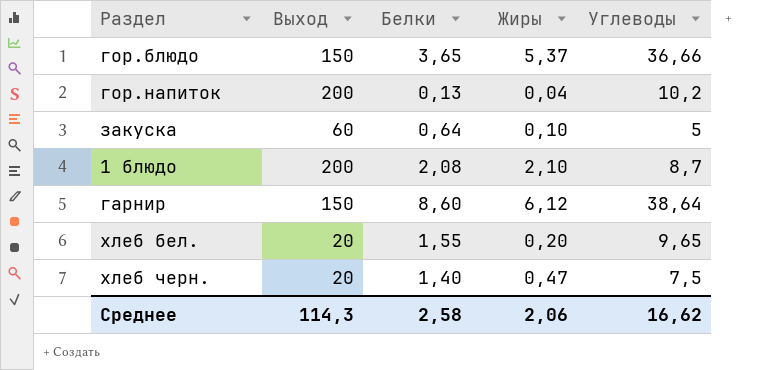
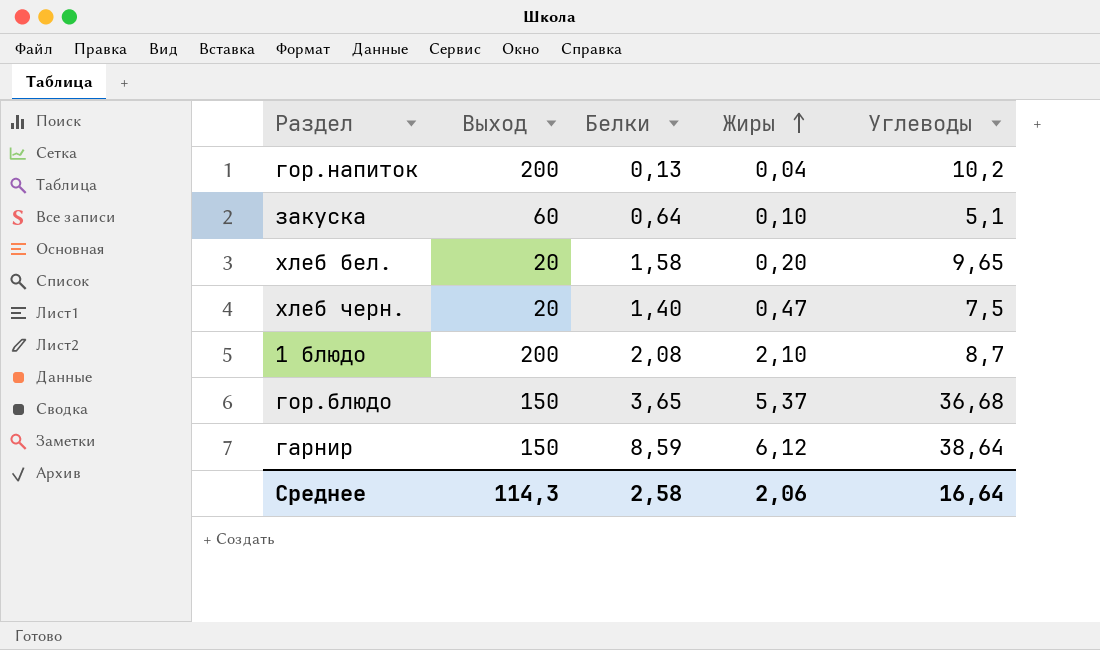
row order: none -> Жиры ascending
закуска | Углеводы: 5 -> 5,1
хлеб бел. | Белки: 1,55 -> 1,58
гор.блюдо | Углеводы: 36,66 -> 36,68
гарнир | Белки: 8,60 -> 8,59
Среднее | Углеводы: 16,62 -> 16,64

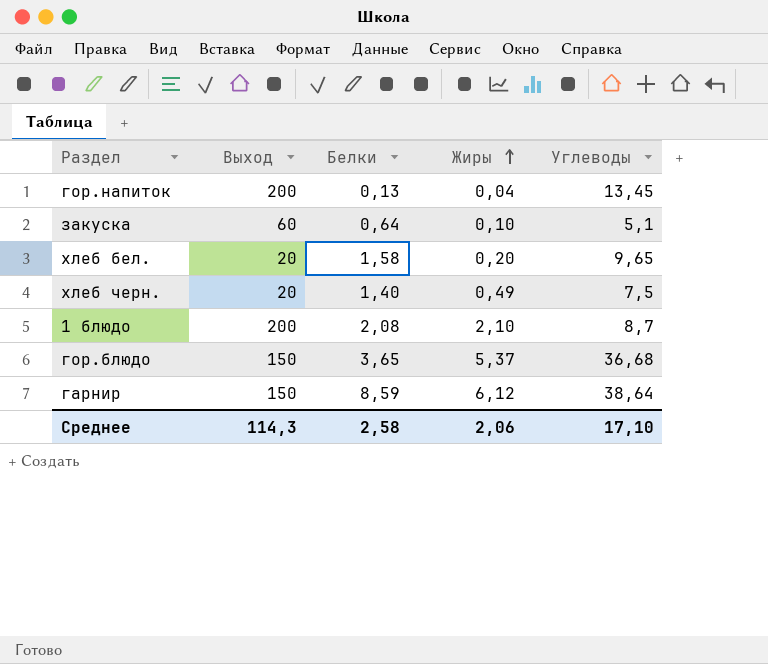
гор.напиток | Углеводы: 10,2 -> 13,45
хлеб черн. | Жиры: 0,47 -> 0,49
Среднее | Углеводы: 16,64 -> 17,10

